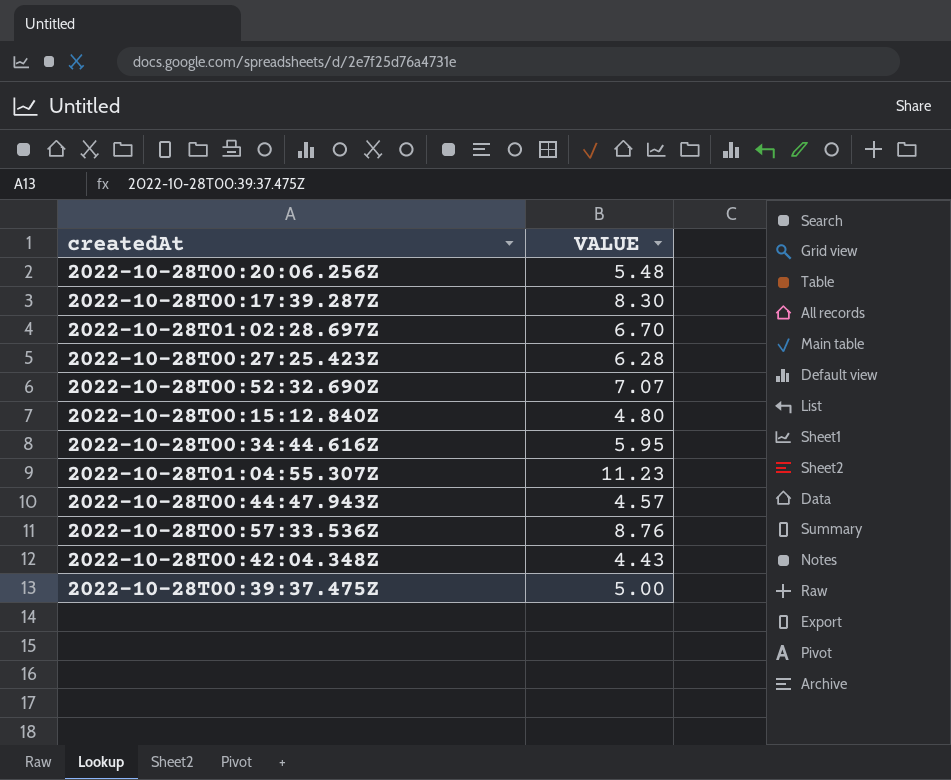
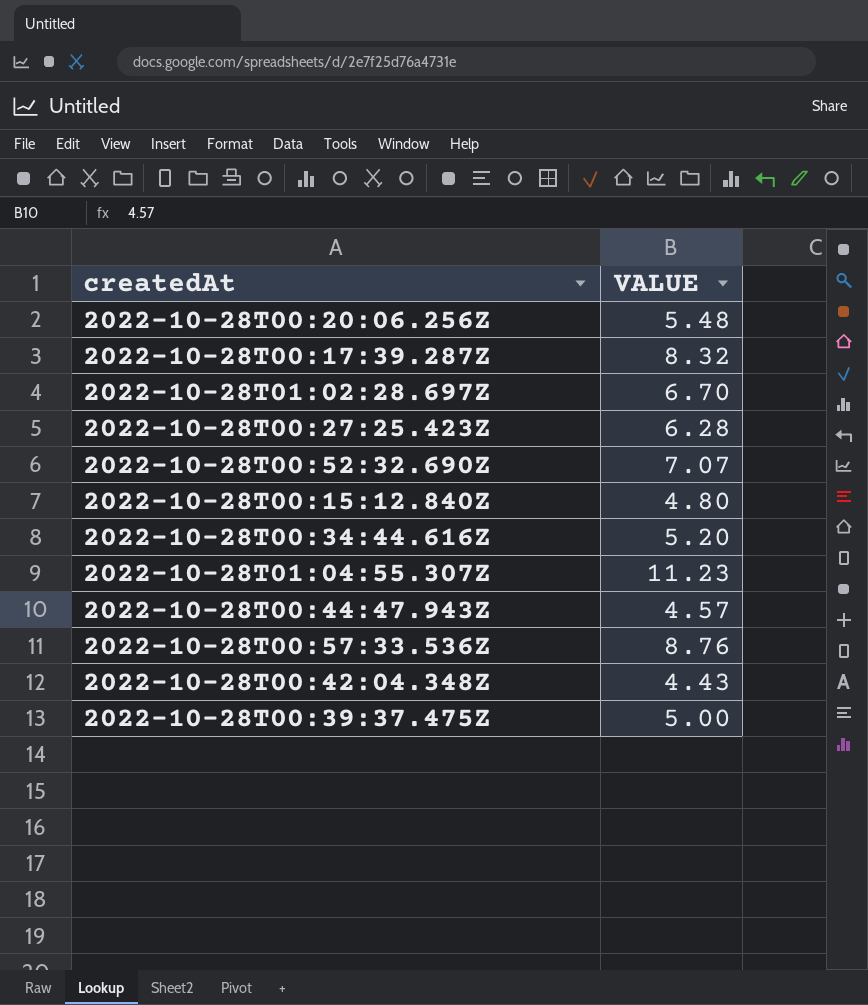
2022-10-28T00:17:39.287Z | VALUE: 8.30 -> 8.32
2022-10-28T00:34:44.616Z | VALUE: 5.95 -> 5.20

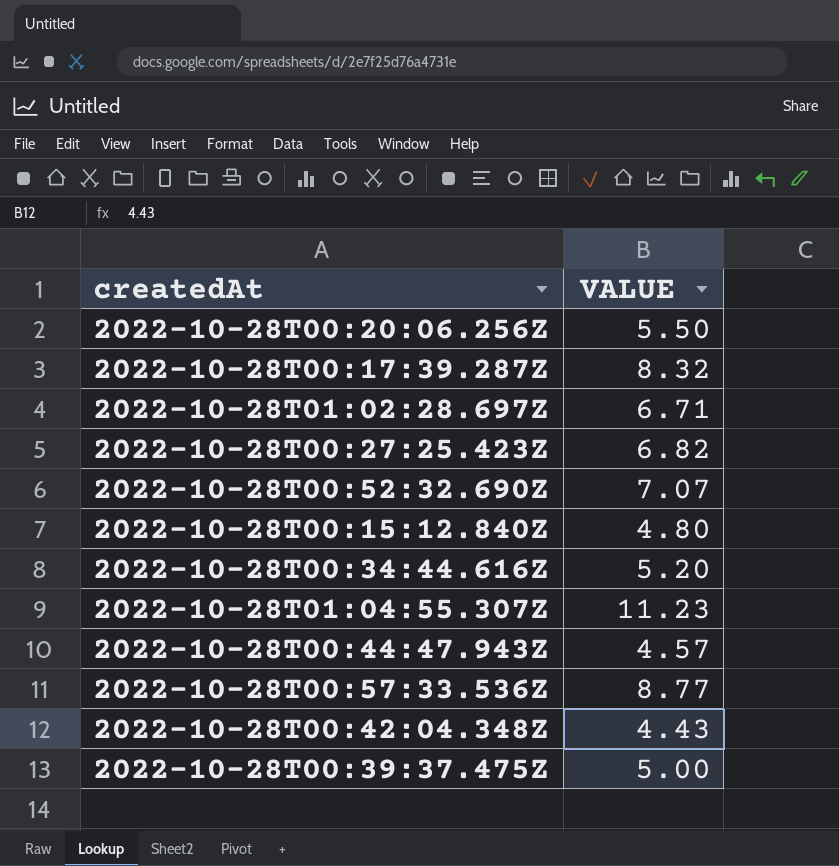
2022-10-28T00:20:06.256Z | VALUE: 5.48 -> 5.50
2022-10-28T01:02:28.697Z | VALUE: 6.70 -> 6.71
2022-10-28T00:27:25.423Z | VALUE: 6.28 -> 6.82
2022-10-28T00:57:33.536Z | VALUE: 8.76 -> 8.77

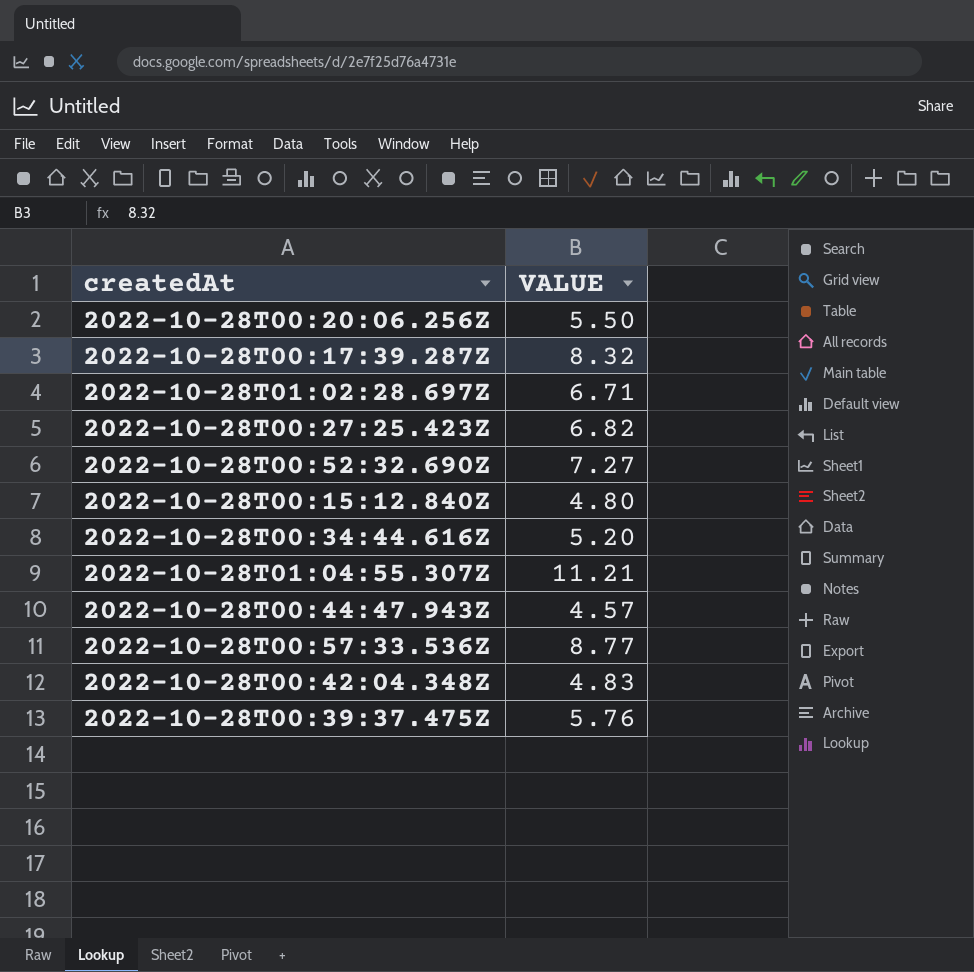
2022-10-28T00:52:32.690Z | VALUE: 7.07 -> 7.27
2022-10-28T01:04:55.307Z | VALUE: 11.23 -> 11.21
2022-10-28T00:42:04.348Z | VALUE: 4.43 -> 4.83
2022-10-28T00:39:37.475Z | VALUE: 5.00 -> 5.76

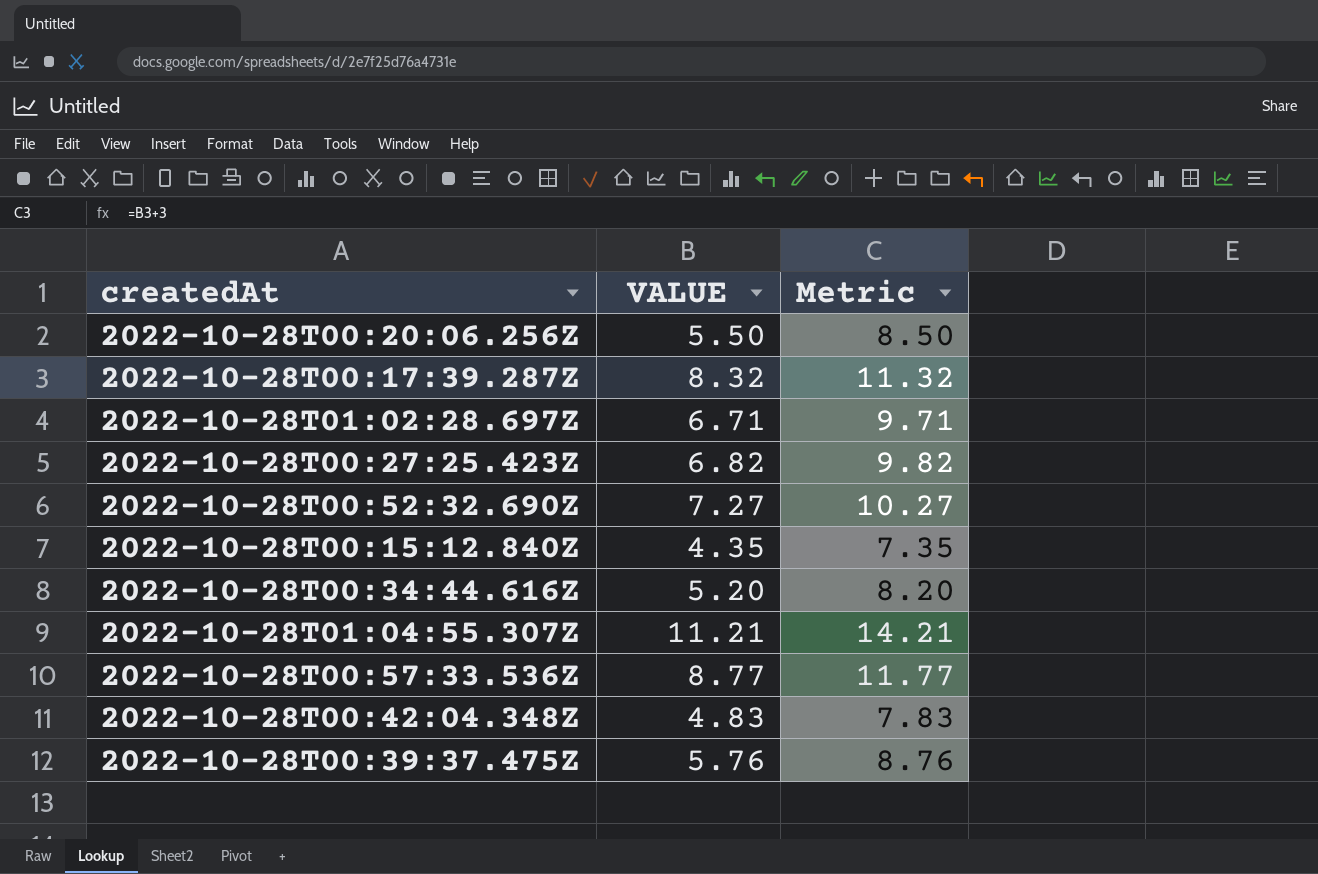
column Metric | formula: none -> [VALUE] + 3
row 2022-10-28T00:44:47.943Z: 4.57 -> none
2022-10-28T00:15:12.840Z | VALUE: 4.80 -> 4.35

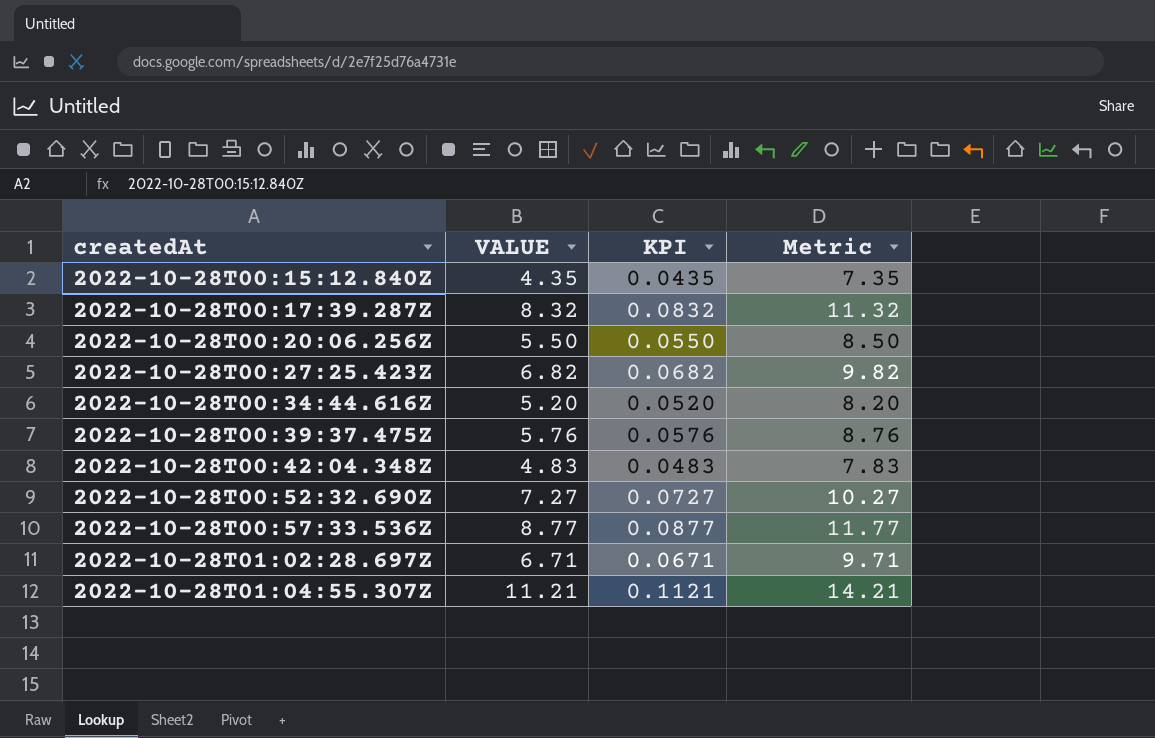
row order: none -> createdAt ascending
column KPI | formula: none -> [VALUE] * 0.01

